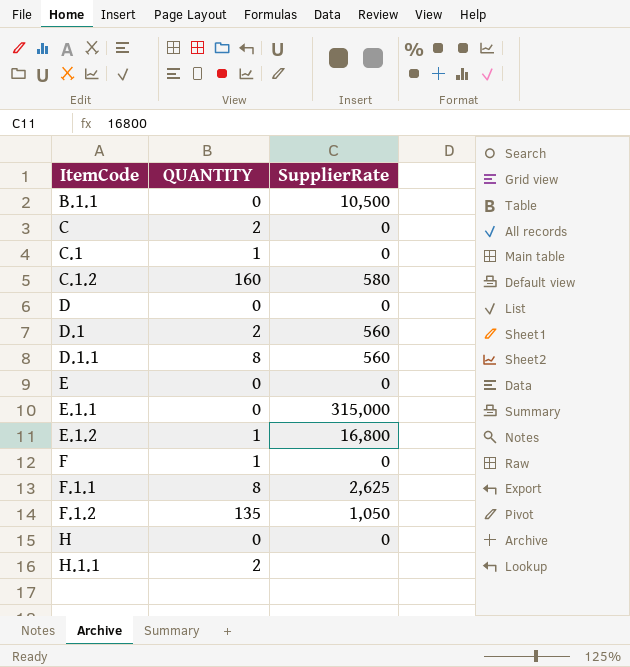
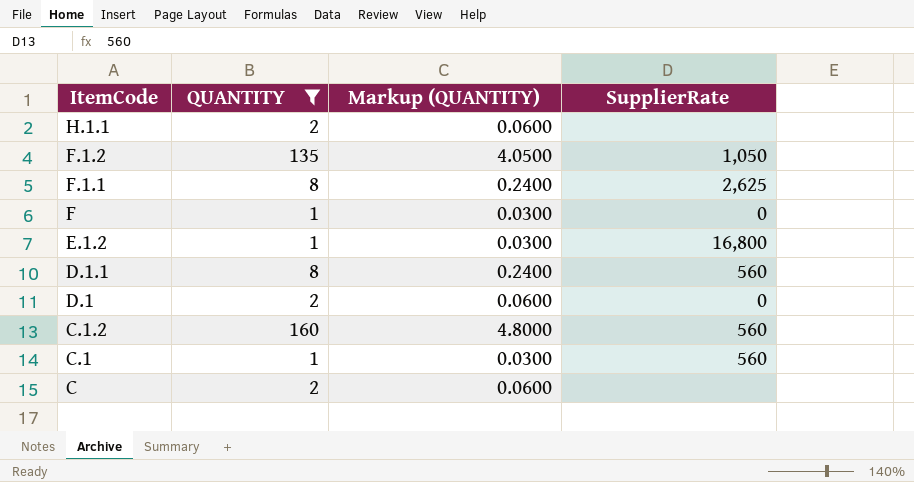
filter: none -> QUANTITY != 0
row order: ItemCode ascending -> ItemCode descending
column Markup (QUANTITY) | formula: none -> [QUANTITY] * 0.03
D.1 | SupplierRate: 560 -> 0
C.1.2 | SupplierRate: 580 -> 560
C.1 | SupplierRate: 0 -> 560
C | SupplierRate: 0 -> none

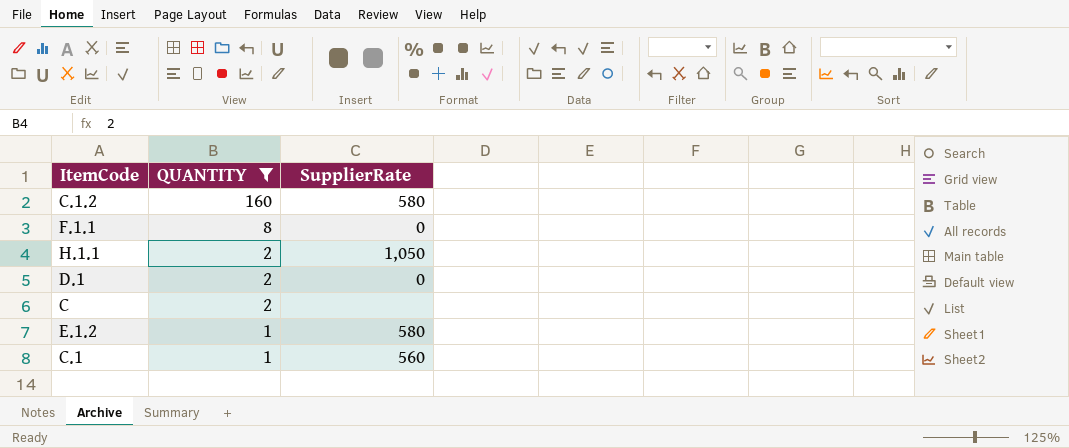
row order: ItemCode descending -> QUANTITY descending
column Markup (QUANTITY) | formula: [QUANTITY] * 0.03 -> none
row F.1.2: 135 | 4.0500 | 1,050 -> none
row F: 1 | 0.0300 | 0 -> none
row D.1.1: 8 | 0.2400 | 560 -> none
C.1.2 | SupplierRate: 560 -> 580
F.1.1 | SupplierRate: 2,625 -> 0
H.1.1 | SupplierRate: none -> 1,050
E.1.2 | SupplierRate: 16,800 -> 580

